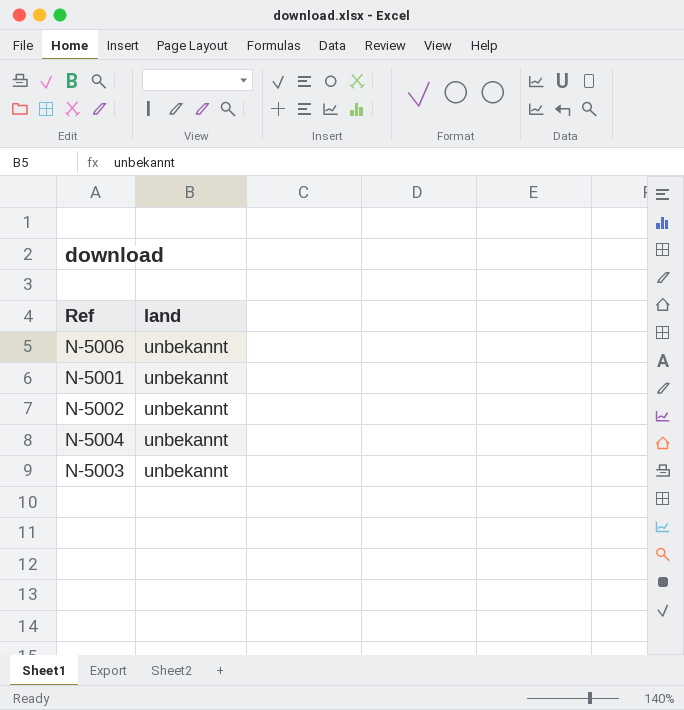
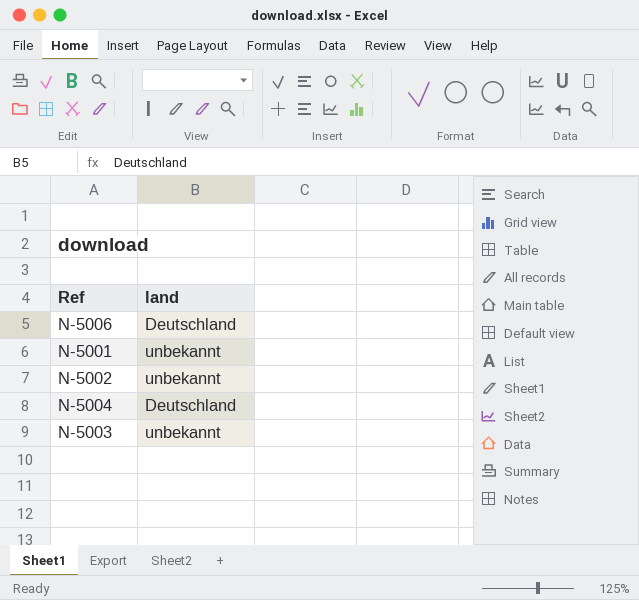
N-5006 | land: unbekannt -> Deutschland
N-5004 | land: unbekannt -> Deutschland

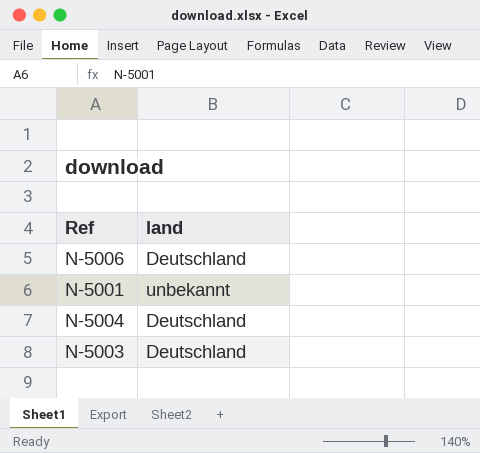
row N-5002: unbekannt -> none
N-5003 | land: unbekannt -> Deutschland

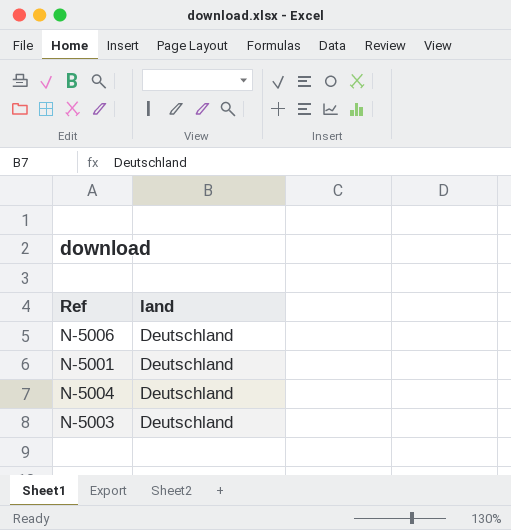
N-5001 | land: unbekannt -> Deutschland

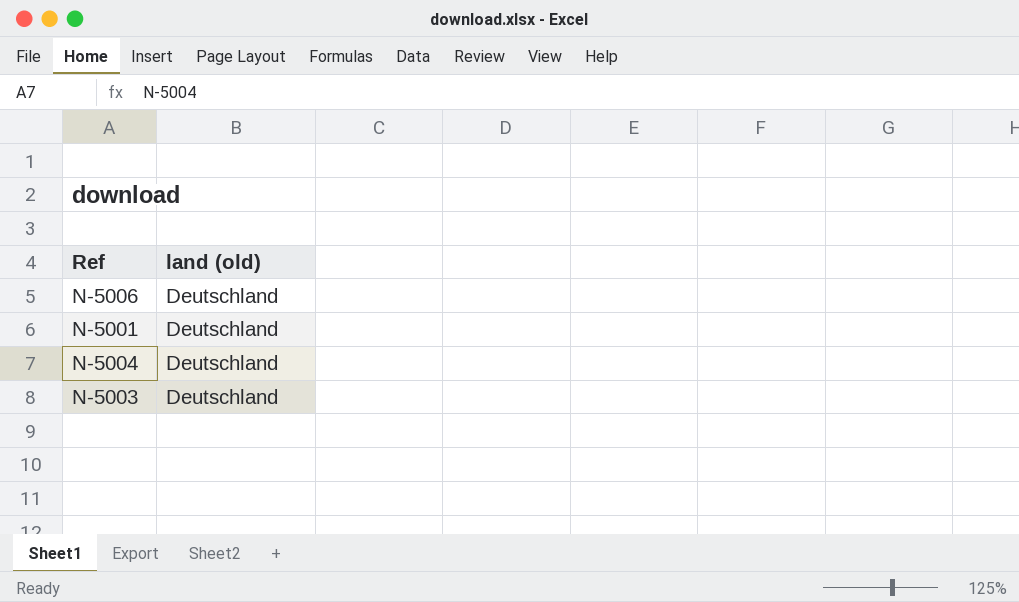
column name: land -> land (old)

